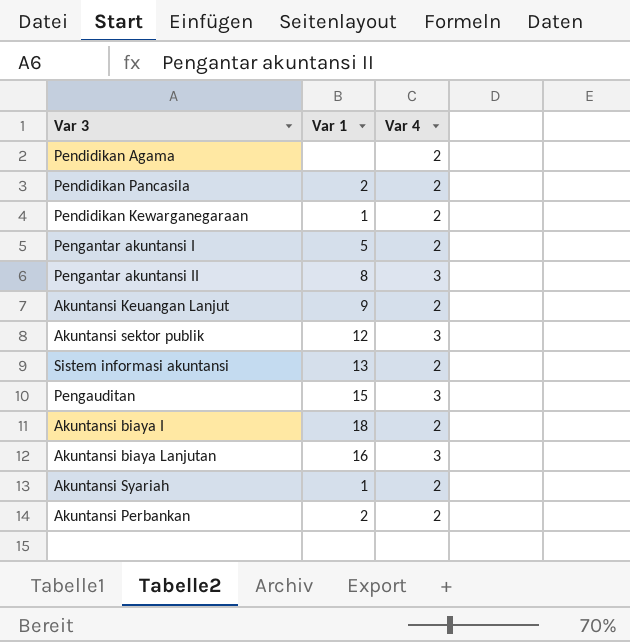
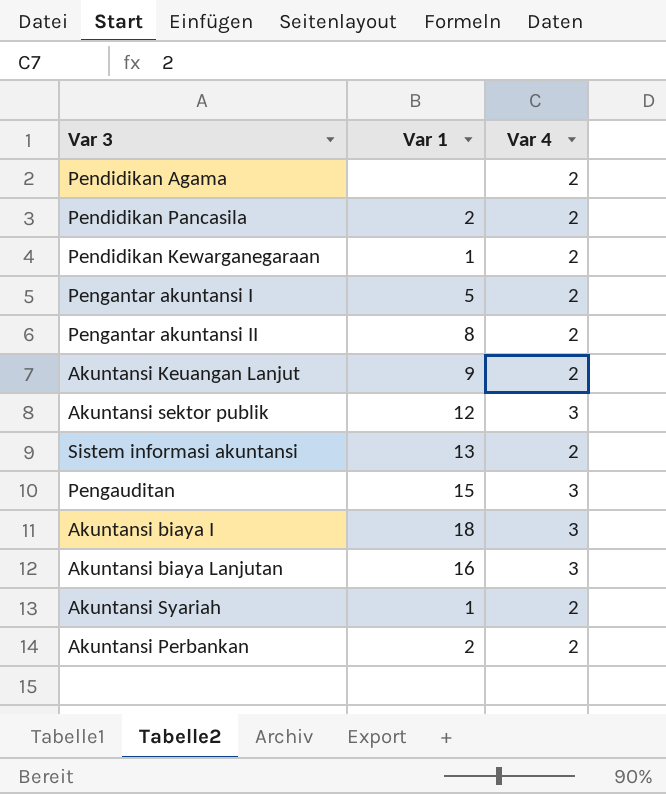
Pengantar akuntansi II | Var 4: 3 -> 2
Akuntansi biaya I | Var 4: 2 -> 3

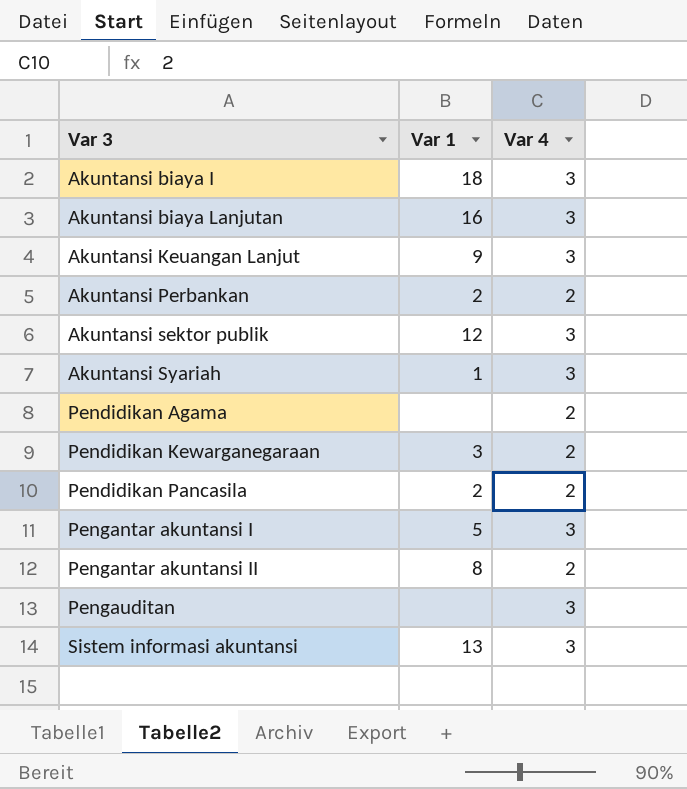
row order: none -> Var 3 ascending
Akuntansi Keuangan Lanjut | Var 4: 2 -> 3
Akuntansi Syariah | Var 4: 2 -> 3
Pendidikan Kewarganegaraan | Var 1: 1 -> 3
Pengantar akuntansi I | Var 4: 2 -> 3
Pengauditan | Var 1: 15 -> none
Sistem informasi akuntansi | Var 4: 2 -> 3

